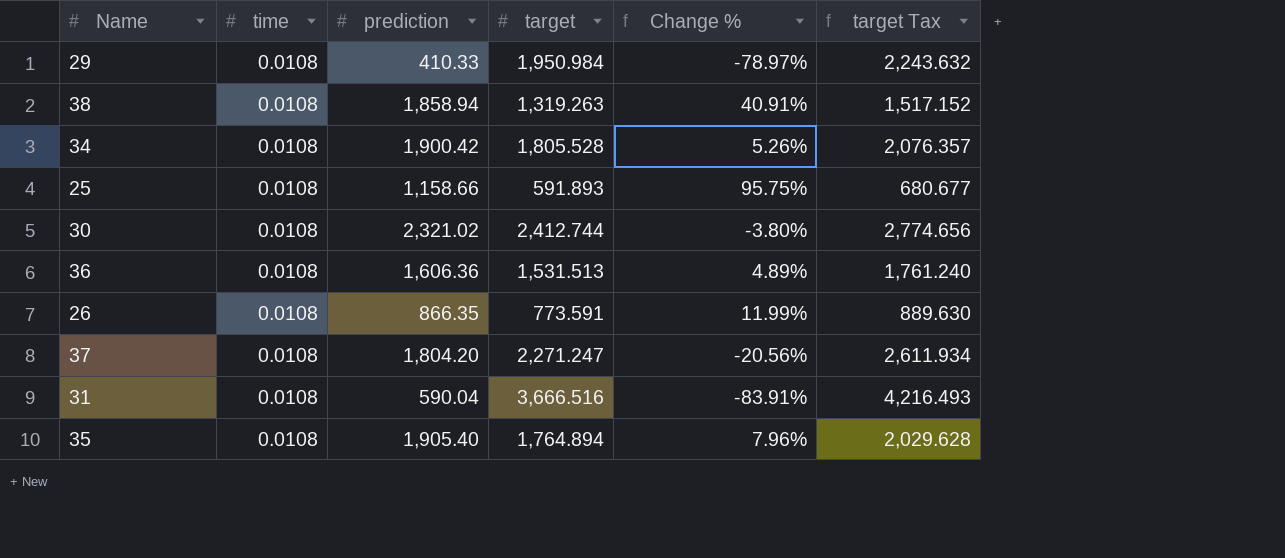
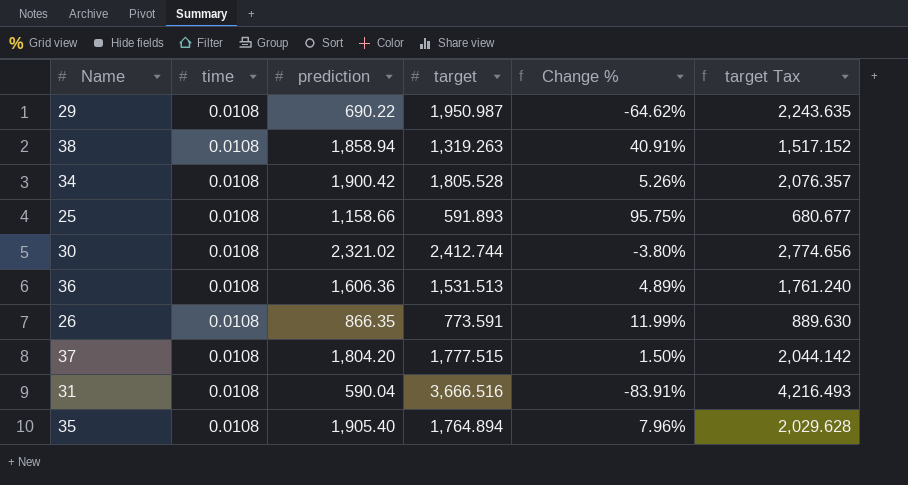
29 | prediction: 410.33 -> 690.22
29 | target: 1,950.984 -> 1,950.987
29 | Change %: -78.97% -> -64.62%
29 | target Tax: 2,243.632 -> 2,243.635
37 | target: 2,271.247 -> 1,777.515
37 | Change %: -20.56% -> 1.50%
37 | target Tax: 2,611.934 -> 2,044.142

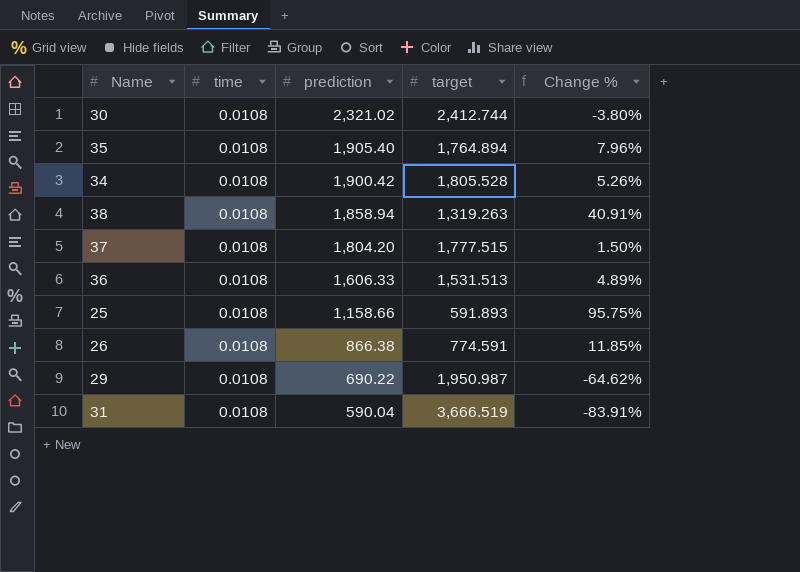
row order: none -> prediction descending
column target Tax | formula: [target] * 1.15 -> none
36 | prediction: 1,606.36 -> 1,606.33
26 | prediction: 866.35 -> 866.38
26 | target: 773.591 -> 774.591
26 | Change %: 11.99% -> 11.85%
31 | target: 3,666.516 -> 3,666.519

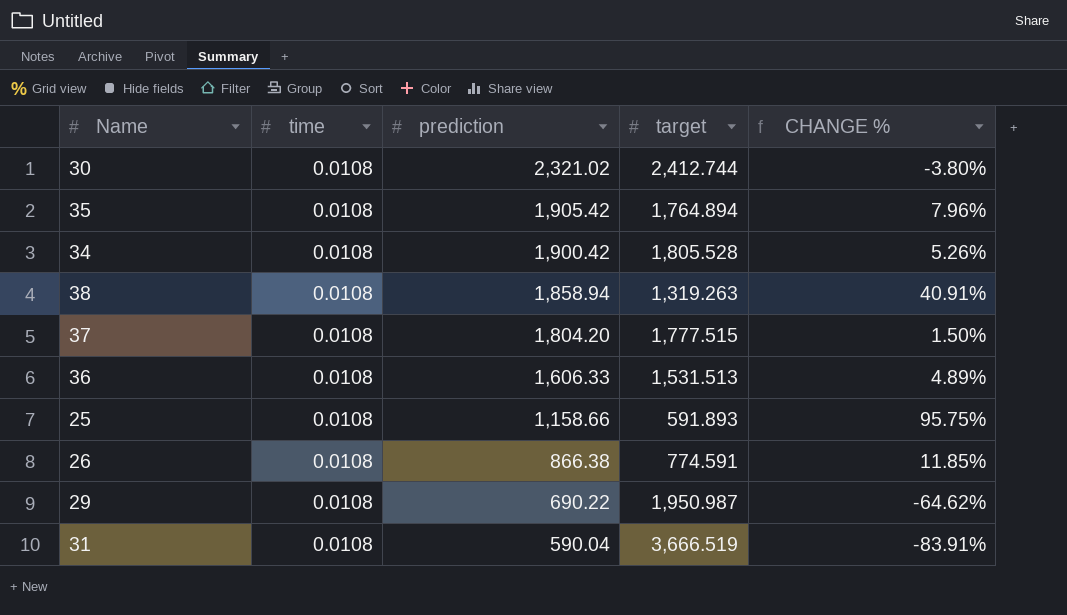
column name: Change % -> CHANGE %
35 | prediction: 1,905.40 -> 1,905.42

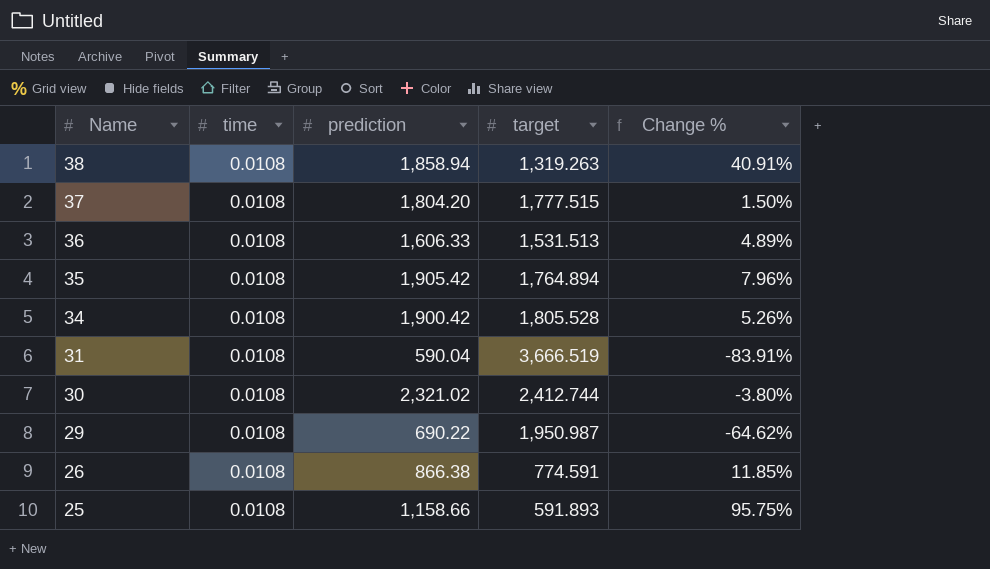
row order: prediction descending -> Name descending
column name: CHANGE % -> Change %

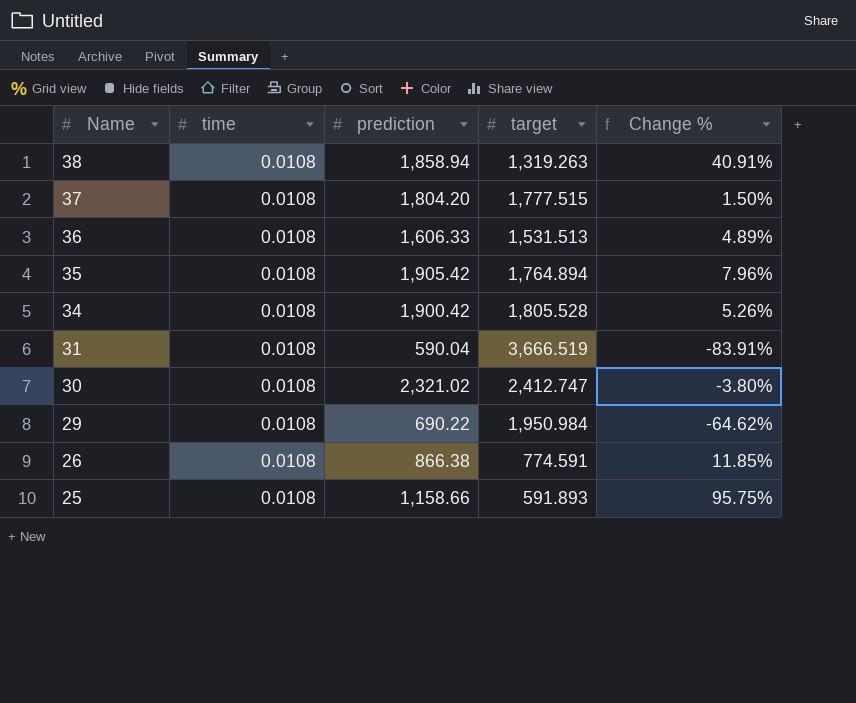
30 | target: 2,412.744 -> 2,412.747
29 | target: 1,950.987 -> 1,950.984

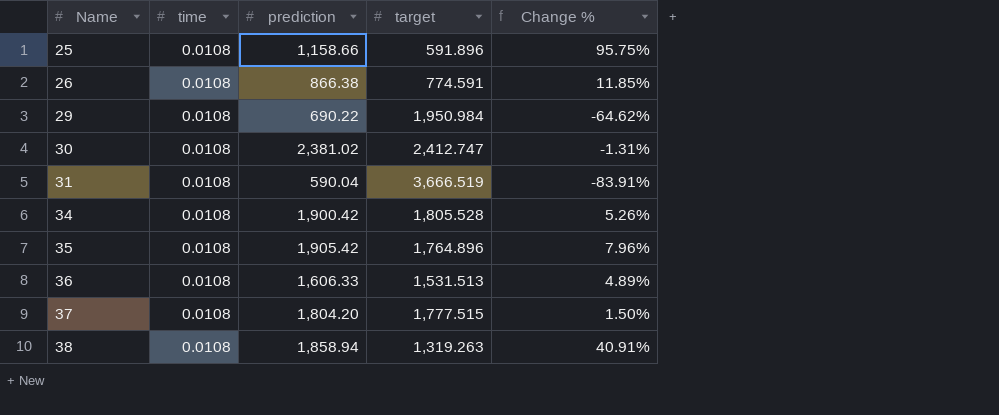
row order: Name descending -> Name ascending
25 | target: 591.893 -> 591.896
30 | prediction: 2,321.02 -> 2,381.02
30 | Change %: -3.80% -> -1.31%
35 | target: 1,764.894 -> 1,764.896

